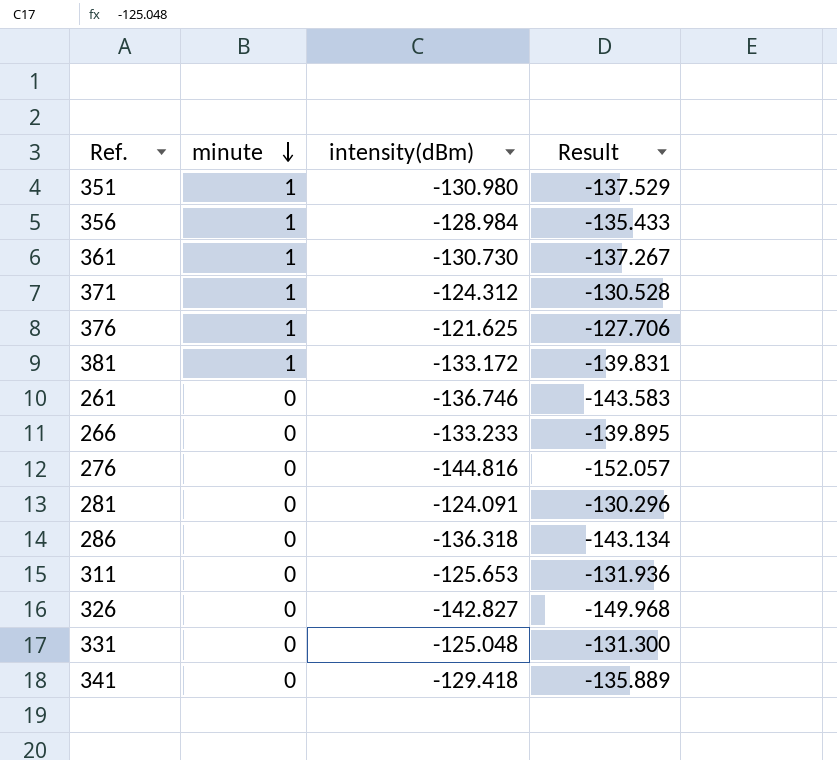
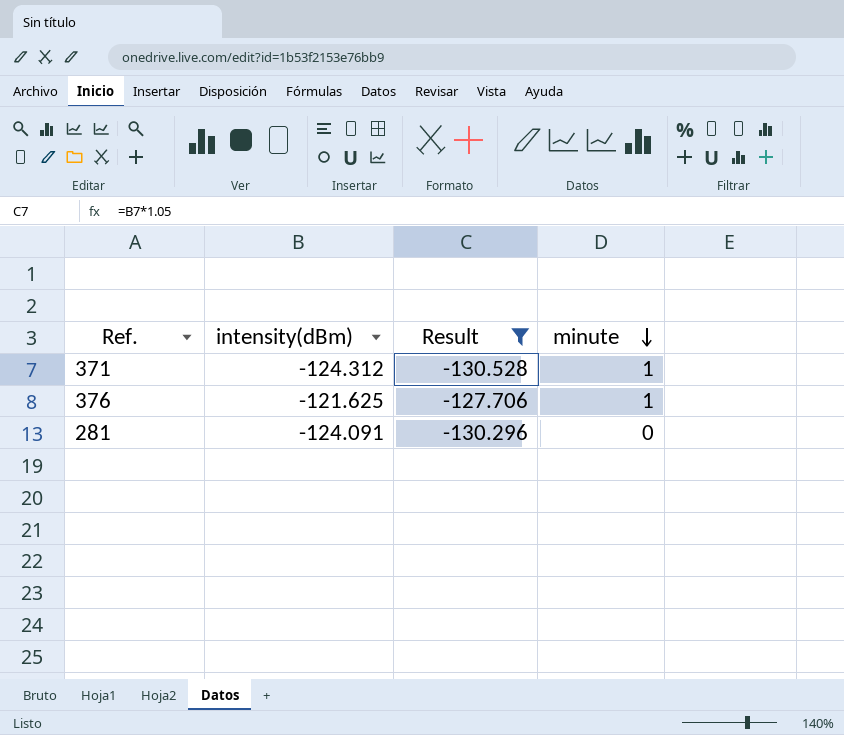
filter: none -> Result >= -130.528
column minute | position: 2 -> 4

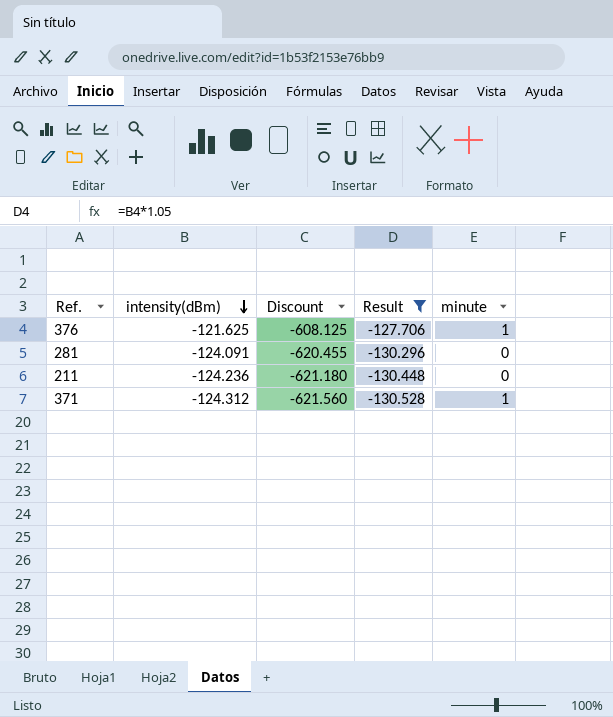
row order: minute descending -> intensity(dBm) descending
column Discount | formula: none -> [intensity(dBm)] * 5
row 211: none -> -124.236 | -621.180 | -130.448 | 0

